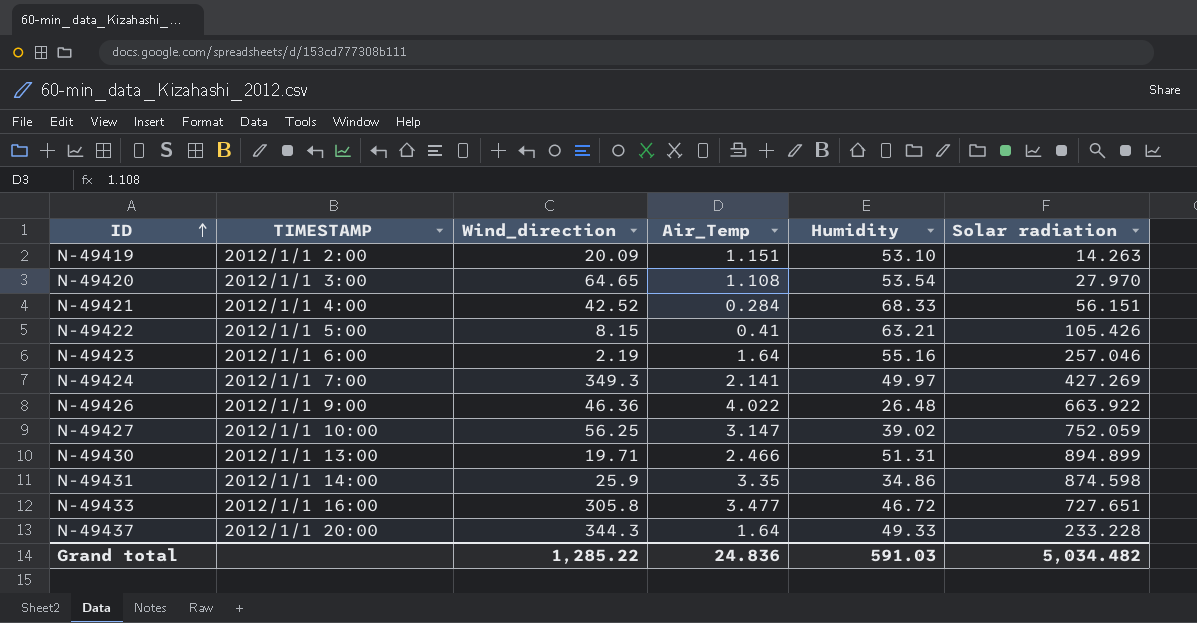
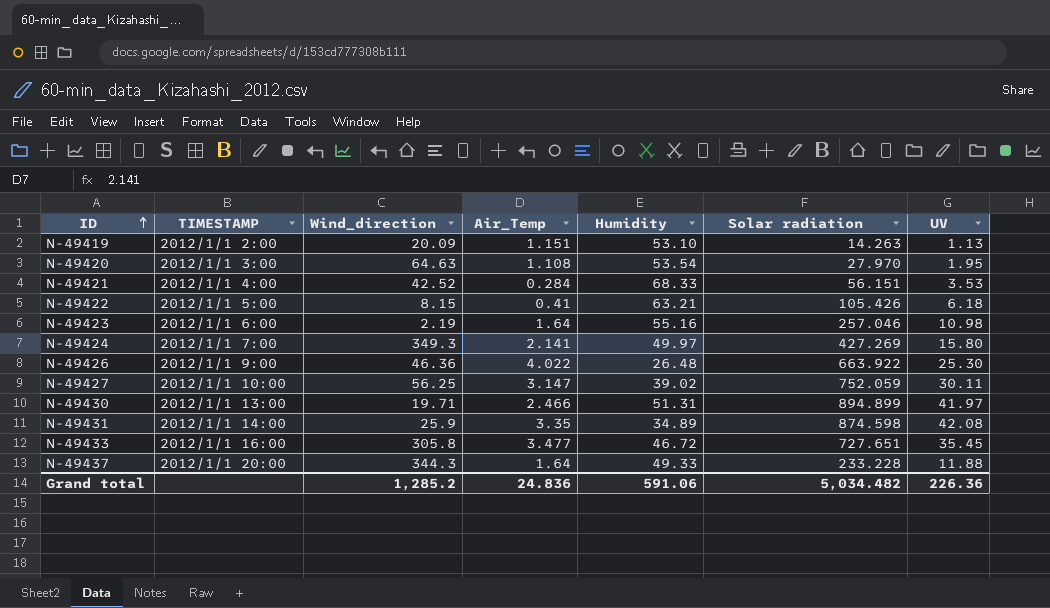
column UV | position: none -> 7
N-49420 | Wind_direction: 64.65 -> 64.63
N-49431 | Humidity: 34.86 -> 34.89
Grand total | Wind_direction: 1,285.22 -> 1,285.2
Grand total | Humidity: 591.03 -> 591.06

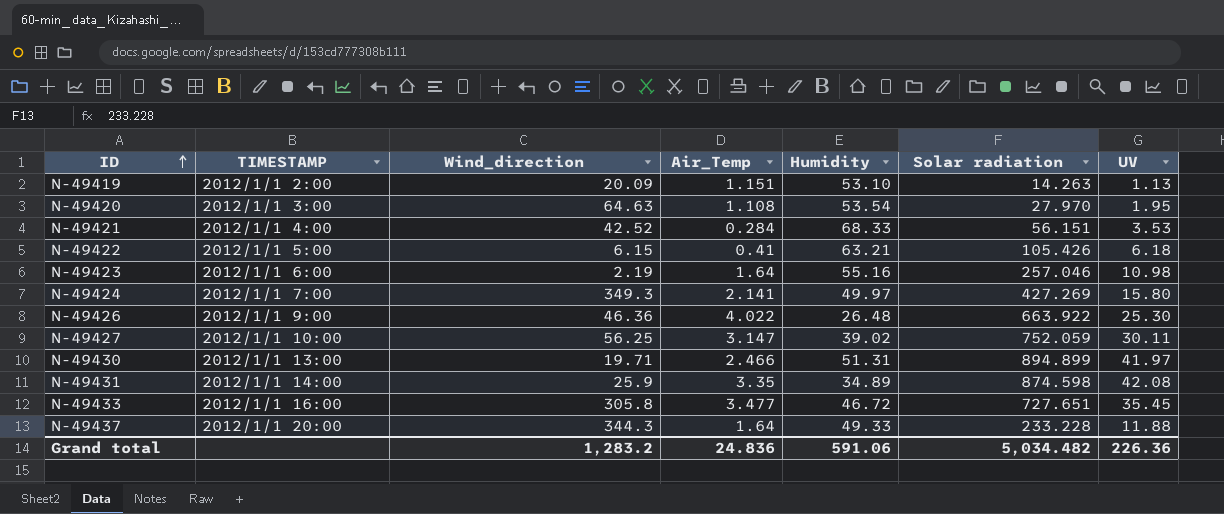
N-49422 | Wind_direction: 8.15 -> 6.15
Grand total | Wind_direction: 1,285.2 -> 1,283.2

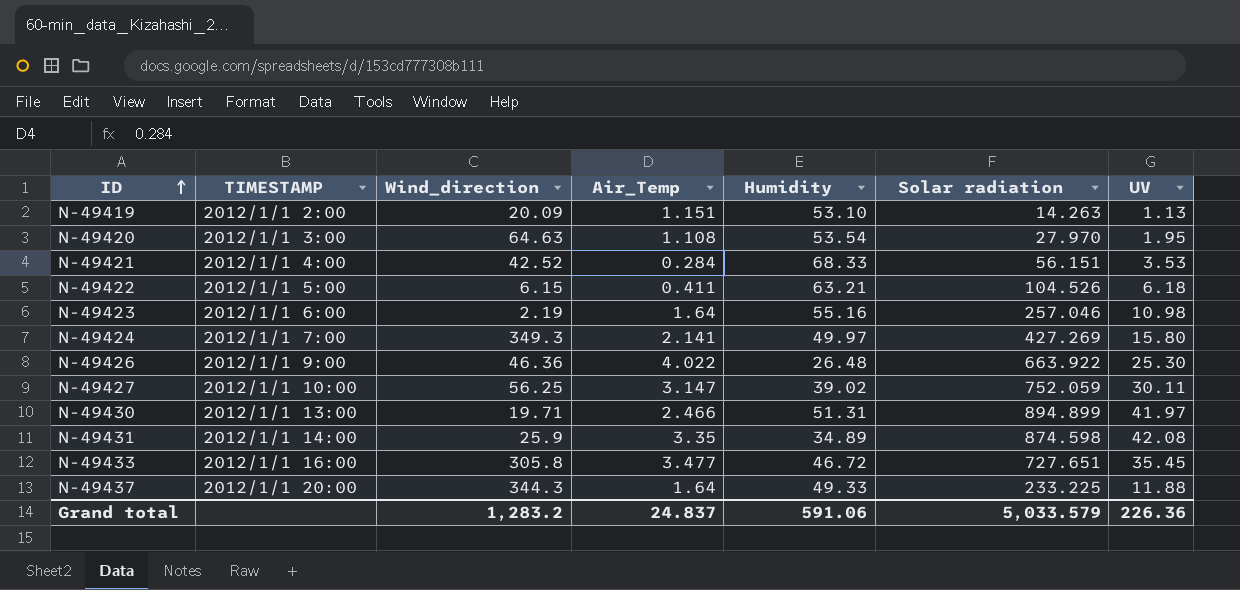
N-49422 | Air_Temp: 0.41 -> 0.411
N-49422 | Solar radiation: 105.426 -> 104.526
N-49437 | Solar radiation: 233.228 -> 233.225
Grand total | Air_Temp: 24.836 -> 24.837
Grand total | Solar radiation: 5,034.482 -> 5,033.579

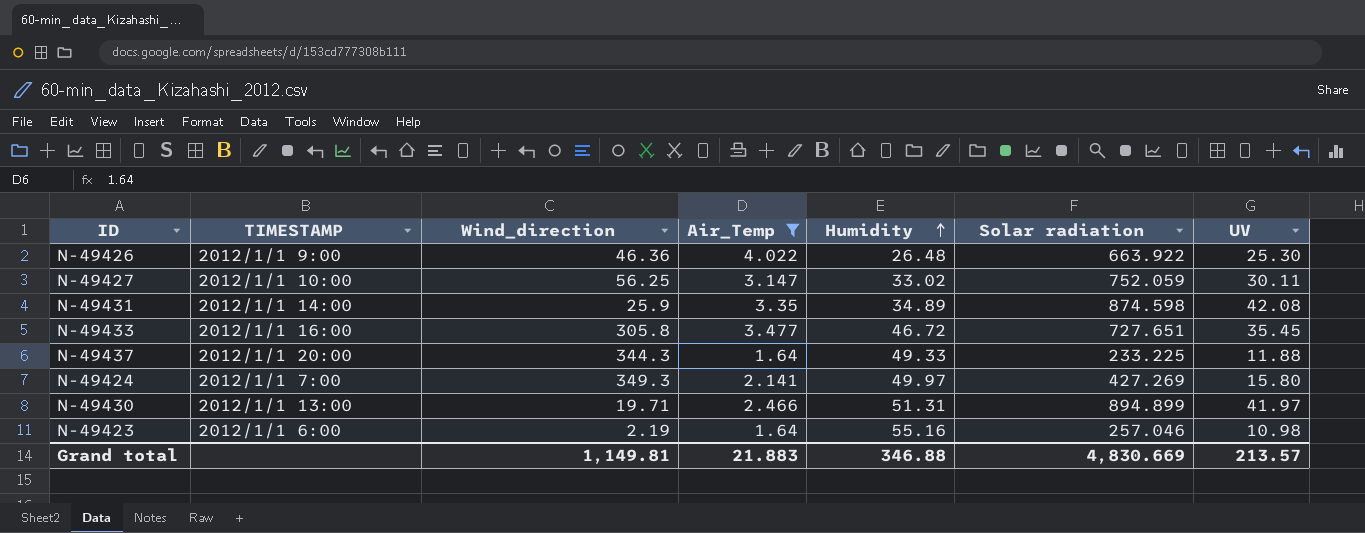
filter: none -> Air_Temp >= 1.64
row order: ID ascending -> Humidity ascending
N-49427 | Humidity: 39.02 -> 33.02
Grand total | Wind_direction: 1,283.2 -> 1,149.81
Grand total | Air_Temp: 24.837 -> 21.883
Grand total | Humidity: 591.06 -> 346.88
Grand total | Solar radiation: 5,033.579 -> 4,830.669
Grand total | UV: 226.36 -> 213.57

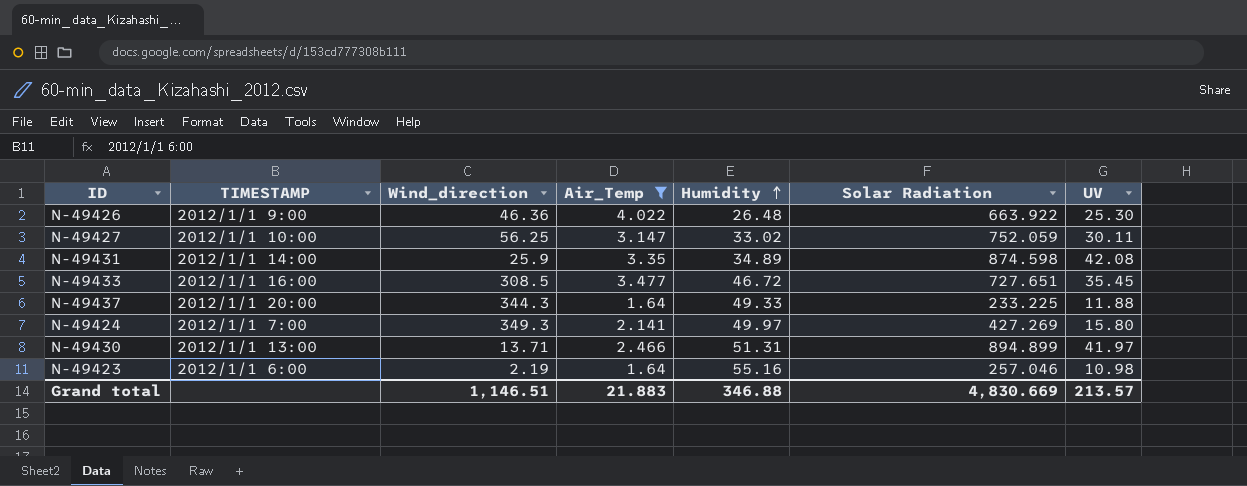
column name: Solar radiation -> Solar Radiation
N-49433 | Wind_direction: 305.8 -> 308.5
N-49430 | Wind_direction: 19.71 -> 13.71
Grand total | Wind_direction: 1,149.81 -> 1,146.51

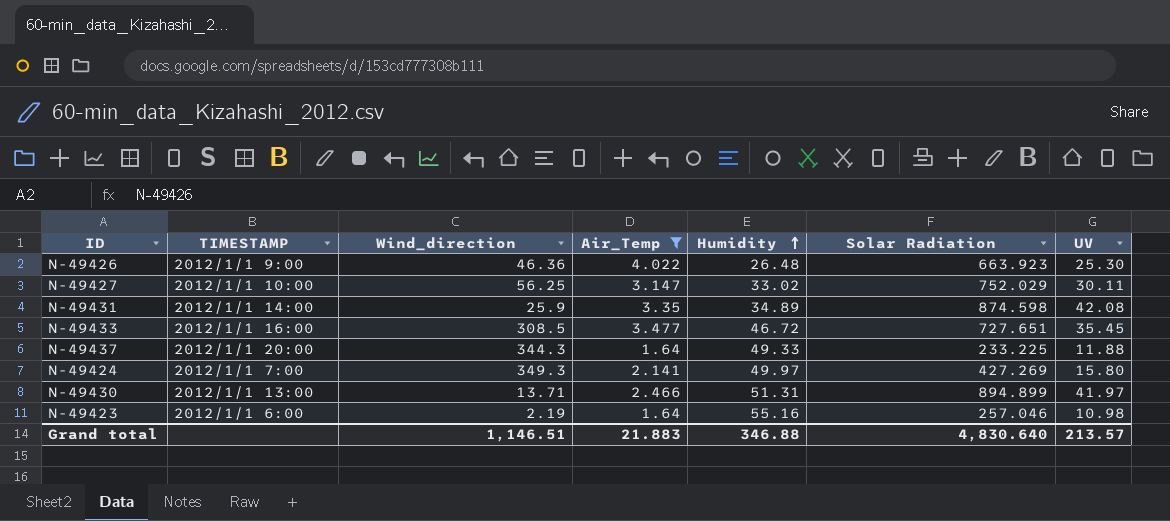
N-49426 | Solar Radiation: 663.922 -> 663.923
N-49427 | Solar Radiation: 752.059 -> 752.029
Grand total | Solar Radiation: 4,830.669 -> 4,830.640

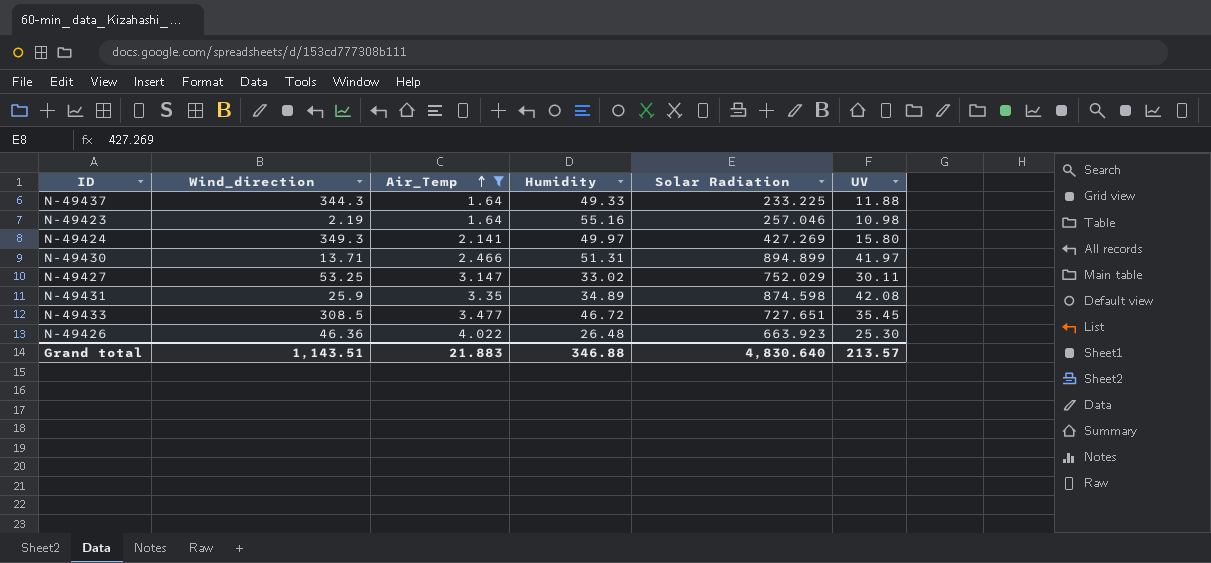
row order: Humidity ascending -> Air_Temp ascending
column TIMESTAMP | position: 2 -> none
N-49427 | Wind_direction: 56.25 -> 53.25
Grand total | Wind_direction: 1,146.51 -> 1,143.51

